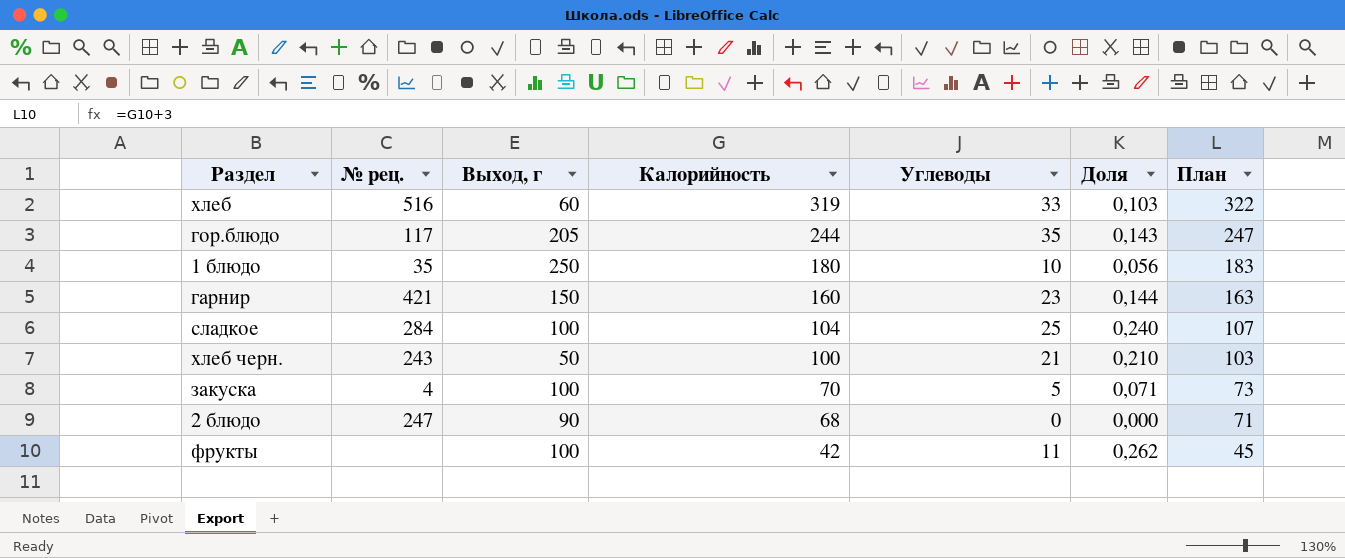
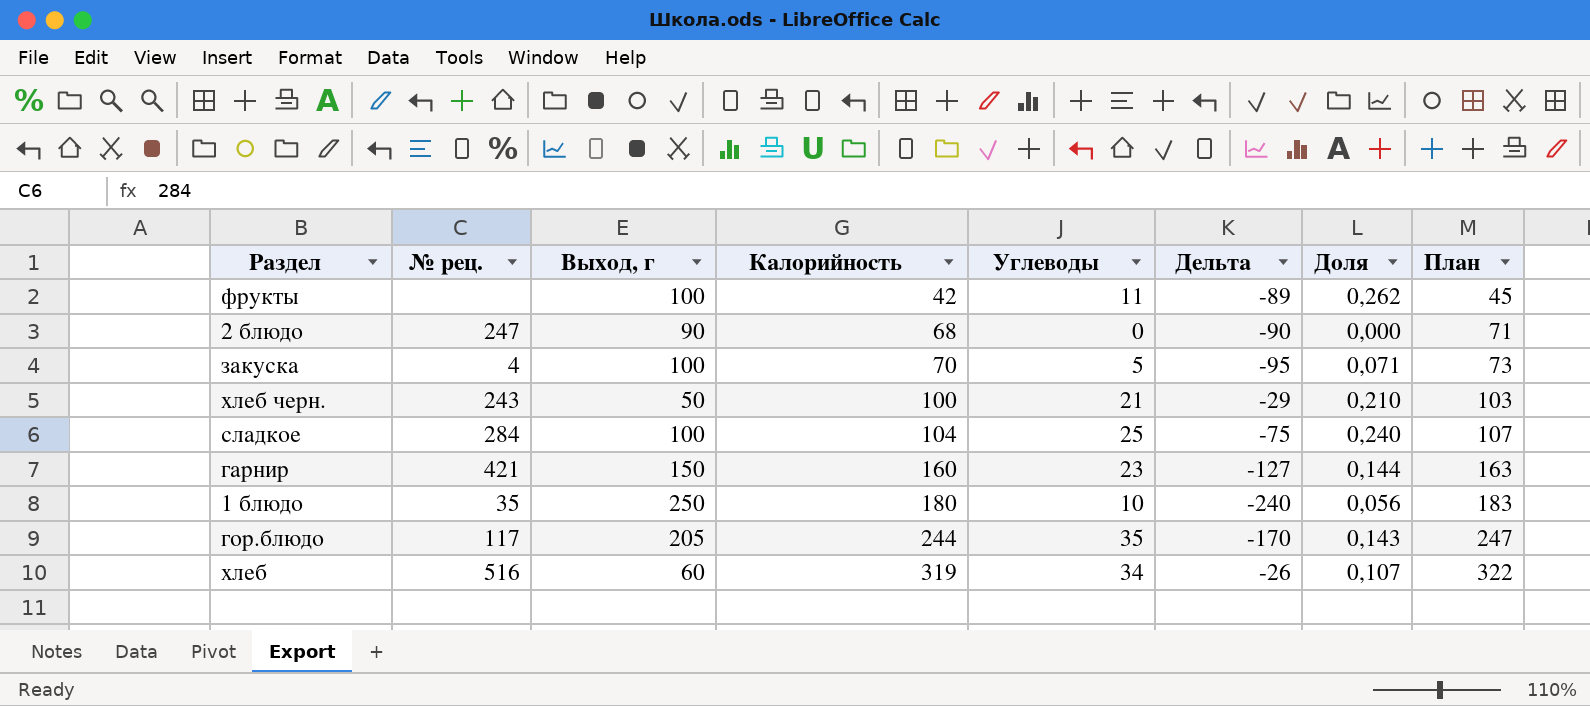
row order: Калорийность descending -> Калорийность ascending
column Дельта | formula: none -> [Углеводы] - [Выход, г]
хлеб | Углеводы: 33 -> 34
хлеб | Доля: 0,103 -> 0,107

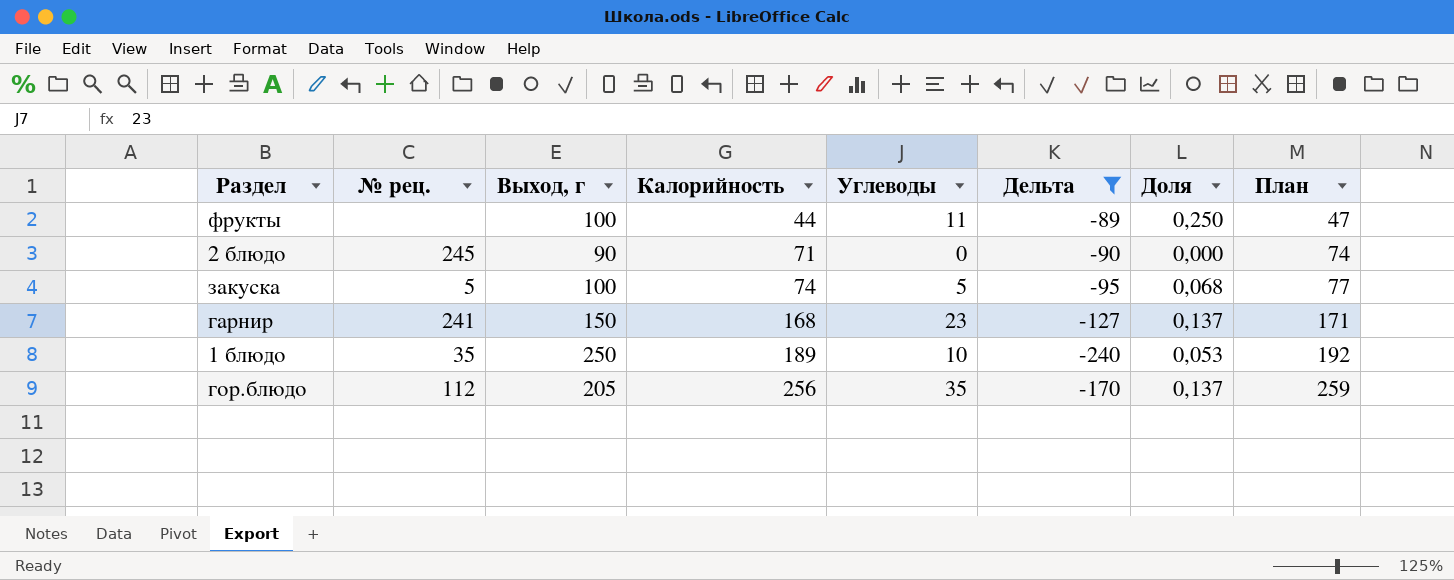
filter: none -> Дельта <= -89
фрукты | Калорийность: 42 -> 44
фрукты | Доля: 0,262 -> 0,250
фрукты | План: 45 -> 47
2 блюдо | № рец.: 247 -> 245
2 блюдо | Калорийность: 68 -> 71
2 блюдо | План: 71 -> 74
закуска | № рец.: 4 -> 5
закуска | Калорийность: 70 -> 74
закуска | Доля: 0,071 -> 0,068
закуска | План: 73 -> 77
гарнир | № рец.: 421 -> 241
гарнир | Калорийность: 160 -> 168
гарнир | Доля: 0,144 -> 0,137
гарнир | План: 163 -> 171
1 блюдо | Калорийность: 180 -> 189
1 блюдо | Доля: 0,056 -> 0,053
1 блюдо | План: 183 -> 192
гор.блюдо | № рец.: 117 -> 112
гор.блюдо | Калорийность: 244 -> 256
гор.блюдо | Доля: 0,143 -> 0,137
гор.блюдо | План: 247 -> 259

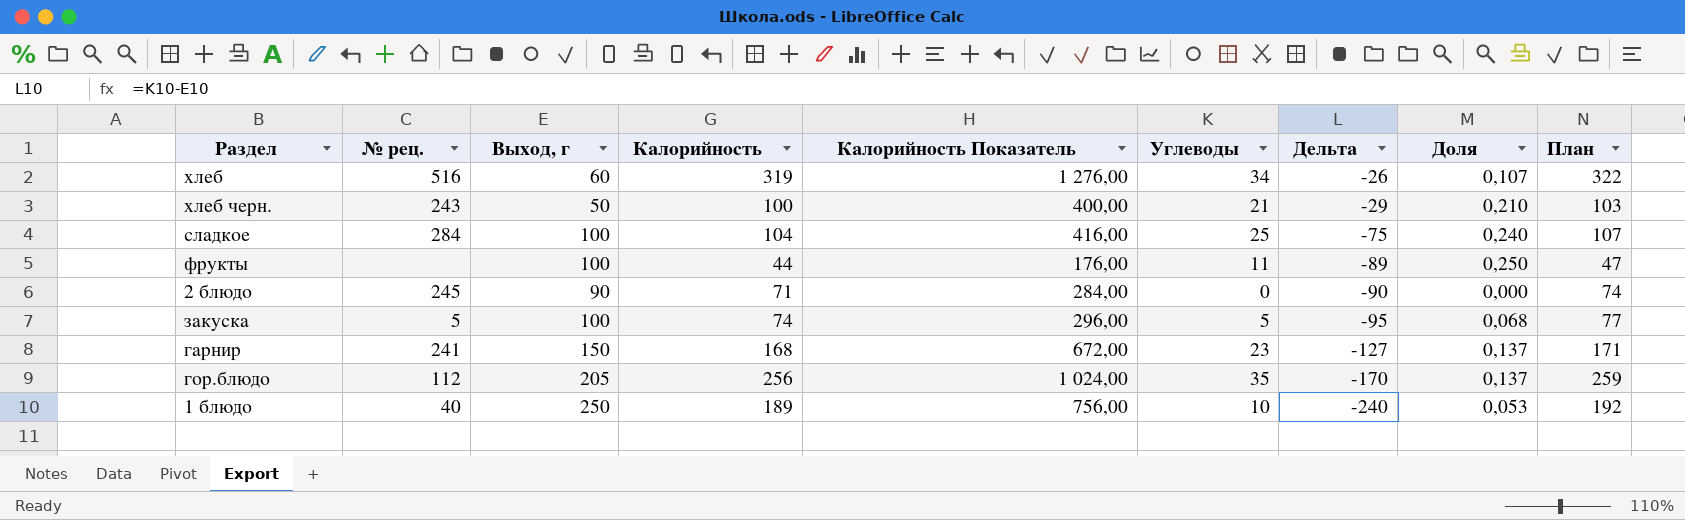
filter: Дельта <= -89 -> none
row order: Калорийность ascending -> Дельта descending
column Калорийность Показатель | formula: none -> [Калорийность] * 4
1 блюдо | № рец.: 35 -> 40

